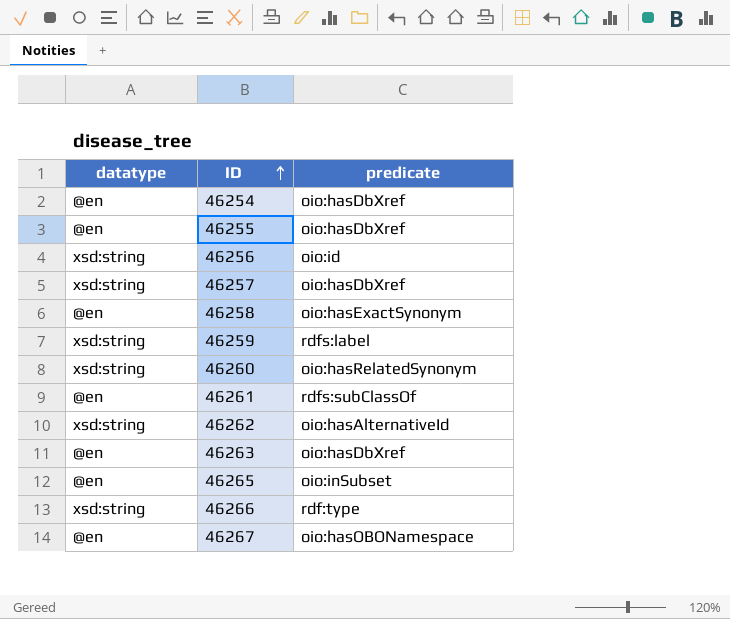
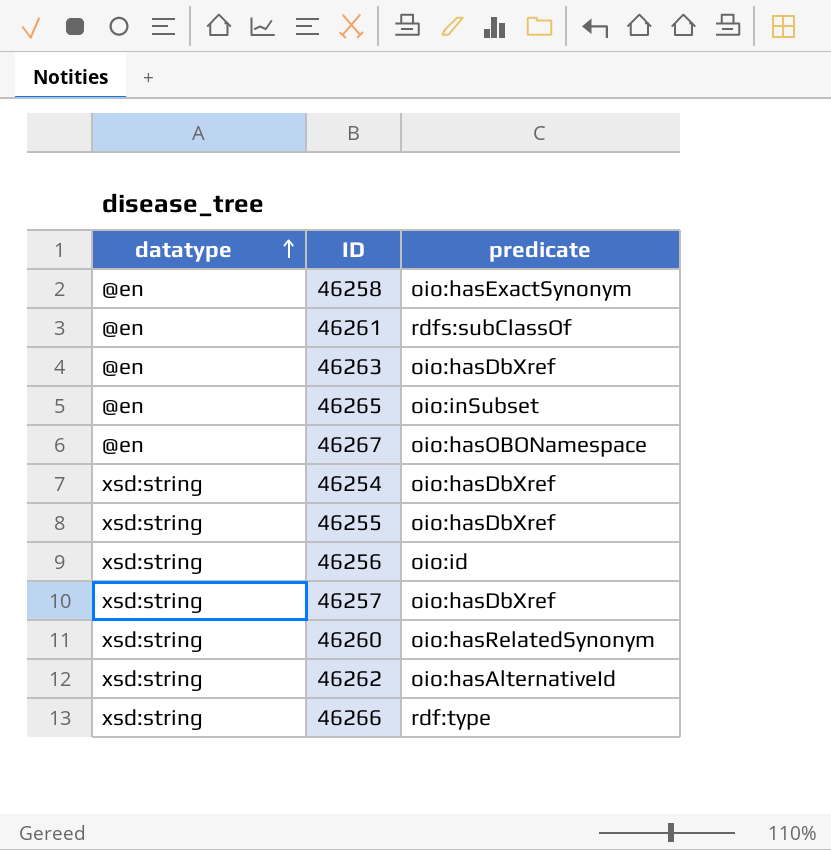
row order: ID ascending -> datatype ascending
row 46259: xsd:string | rdfs:label -> none
46254 | datatype: @en -> xsd:string
46255 | datatype: @en -> xsd:string

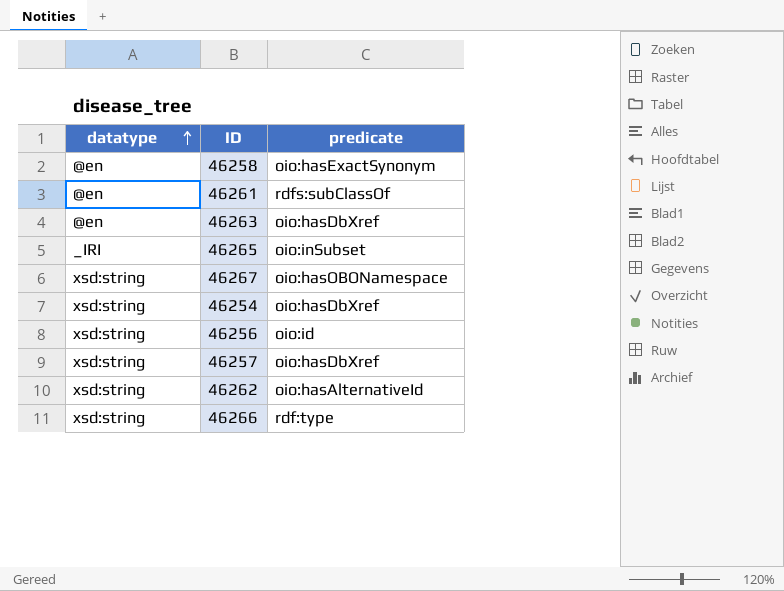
row 46255: xsd:string | oio:hasDbXref -> none
row 46260: xsd:string | oio:hasRelatedSynonym -> none
46265 | datatype: @en -> _IRI
46267 | datatype: @en -> xsd:string

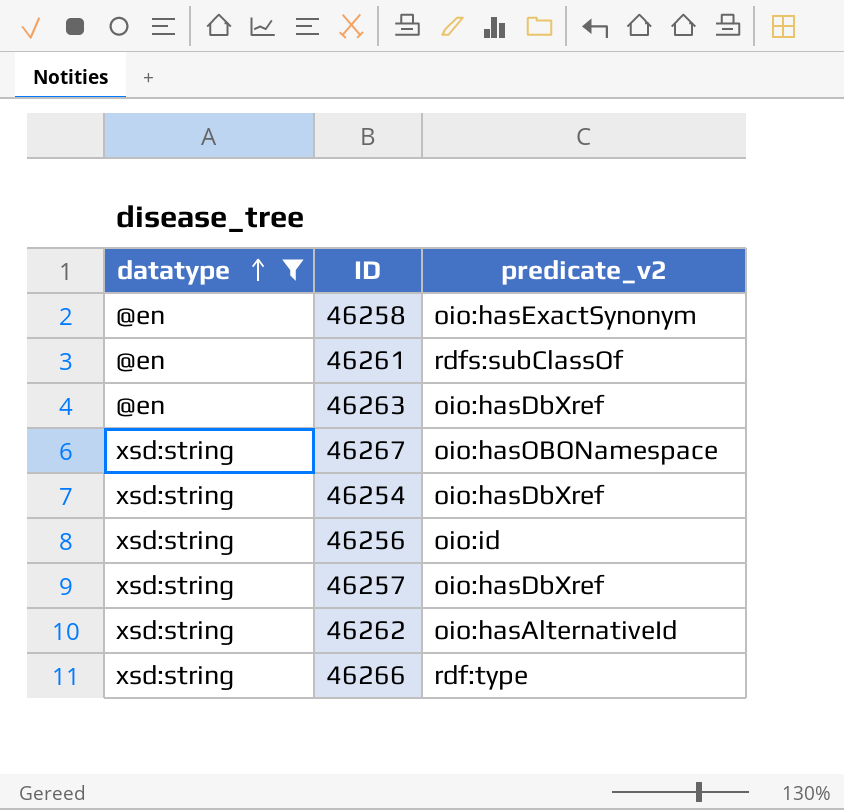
filter: none -> datatype != _IRI
column name: predicate -> predicate_v2

